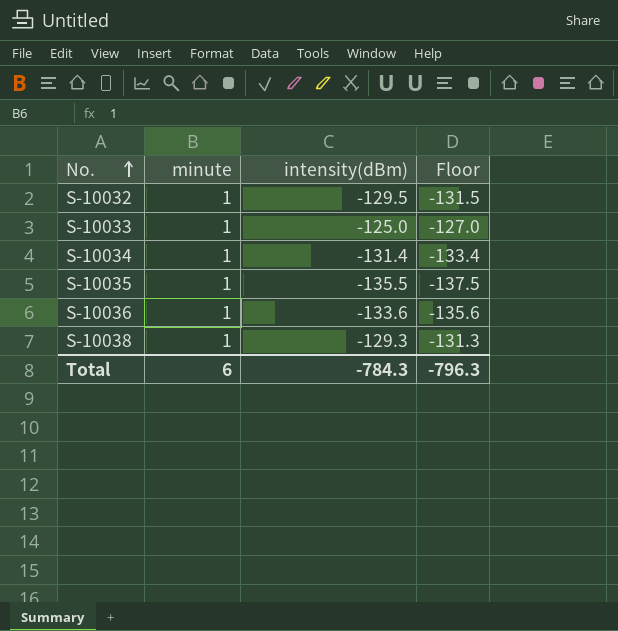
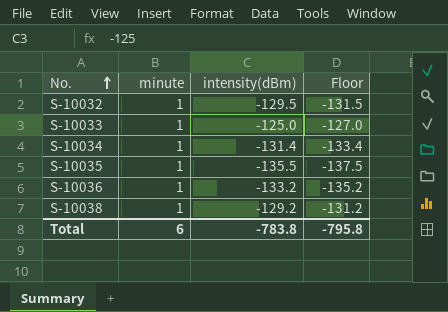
S-10036 | intensity(dBm): -133.6 -> -133.2
S-10036 | Floor: -135.6 -> -135.2
S-10038 | intensity(dBm): -129.3 -> -129.2
S-10038 | Floor: -131.3 -> -131.2
Total | intensity(dBm): -784.3 -> -783.8
Total | Floor: -796.3 -> -795.8

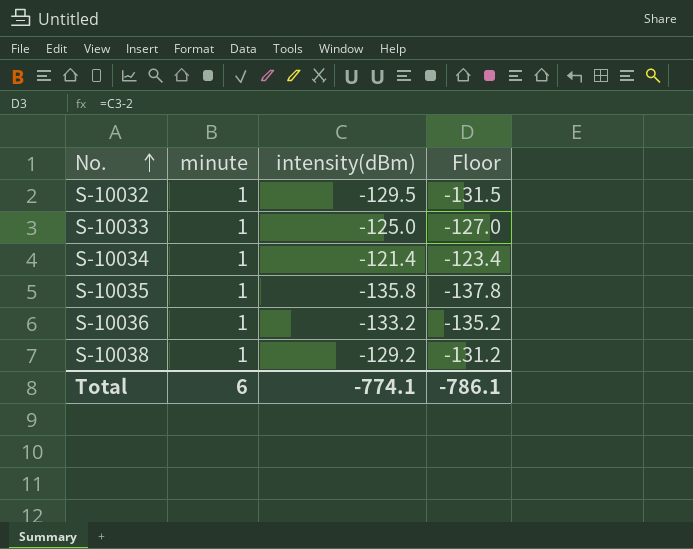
S-10034 | intensity(dBm): -131.4 -> -121.4
S-10034 | Floor: -133.4 -> -123.4
S-10035 | intensity(dBm): -135.5 -> -135.8
S-10035 | Floor: -137.5 -> -137.8
Total | intensity(dBm): -783.8 -> -774.1
Total | Floor: -795.8 -> -786.1

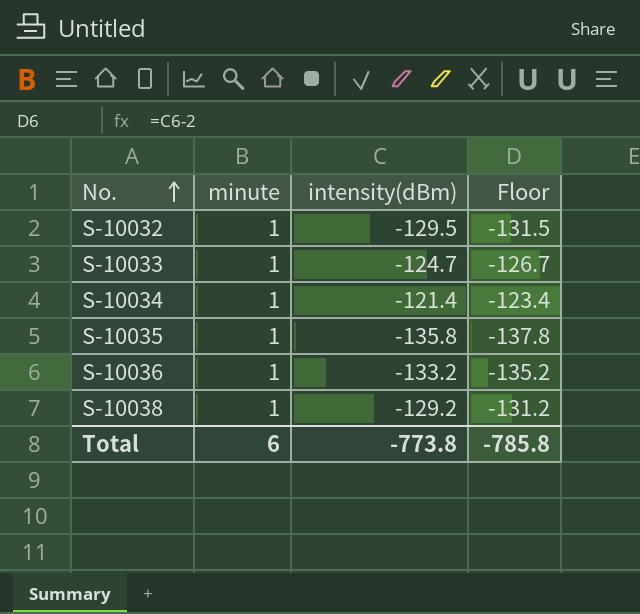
S-10033 | intensity(dBm): -125.0 -> -124.7
S-10033 | Floor: -127.0 -> -126.7
Total | intensity(dBm): -774.1 -> -773.8
Total | Floor: -786.1 -> -785.8

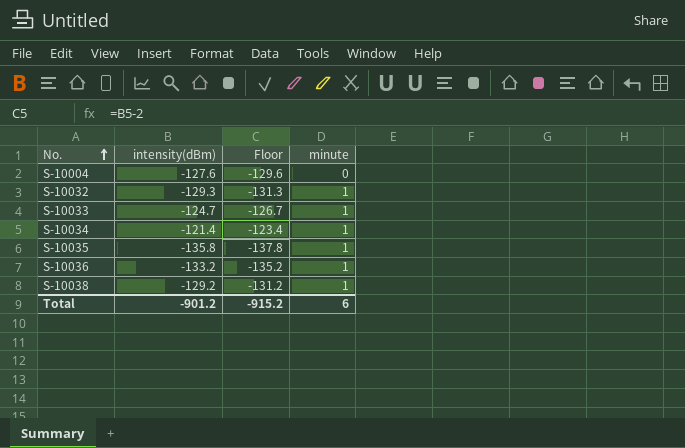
column minute | position: 2 -> 4
row S-10004: none -> -127.6 | -129.6 | 0
S-10032 | intensity(dBm): -129.5 -> -129.3
S-10032 | Floor: -131.5 -> -131.3
Total | intensity(dBm): -773.8 -> -901.2
Total | Floor: -785.8 -> -915.2

